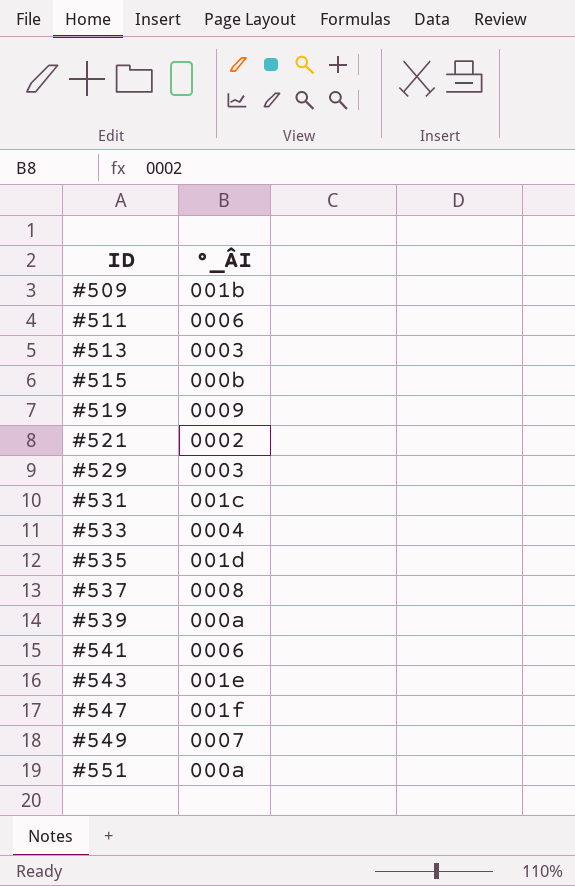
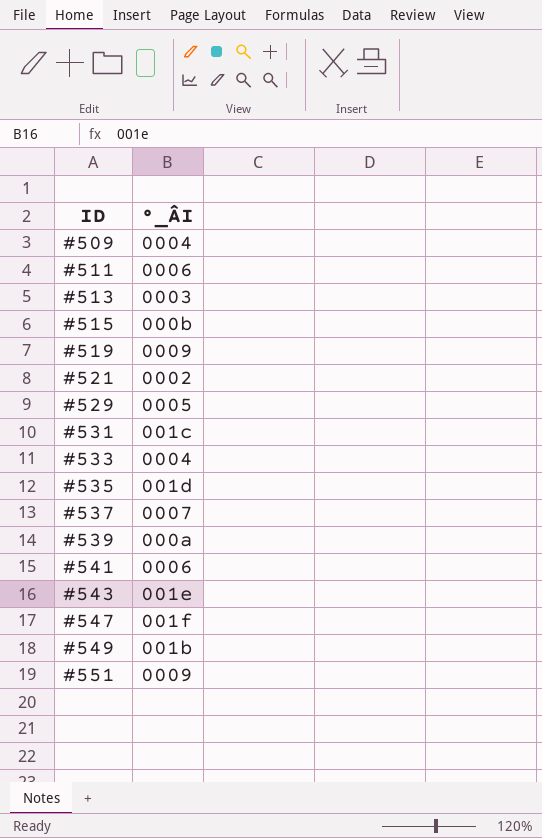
#509 | °_ÂI: 001b -> 0004
#529 | °_ÂI: 0003 -> 0005
#537 | °_ÂI: 0008 -> 0007
#549 | °_ÂI: 0007 -> 001b
#551 | °_ÂI: 000a -> 0009

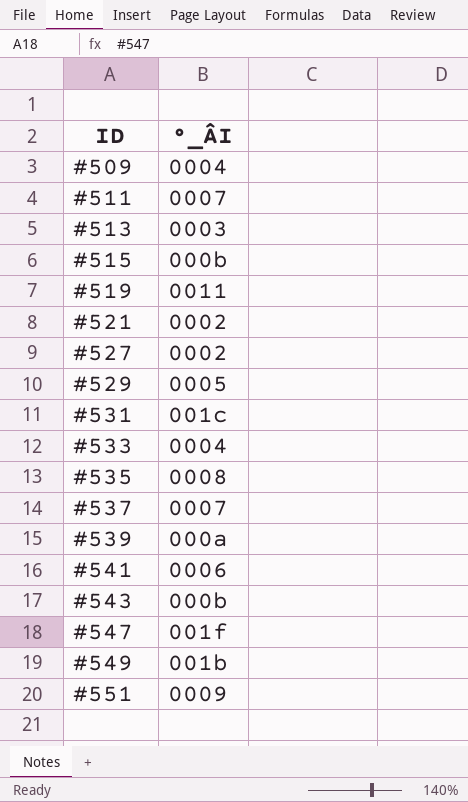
#511 | °_ÂI: 0006 -> 0007
#519 | °_ÂI: 0009 -> 0011
row #527: none -> 0002
#535 | °_ÂI: 001d -> 0008
#543 | °_ÂI: 001e -> 000b

